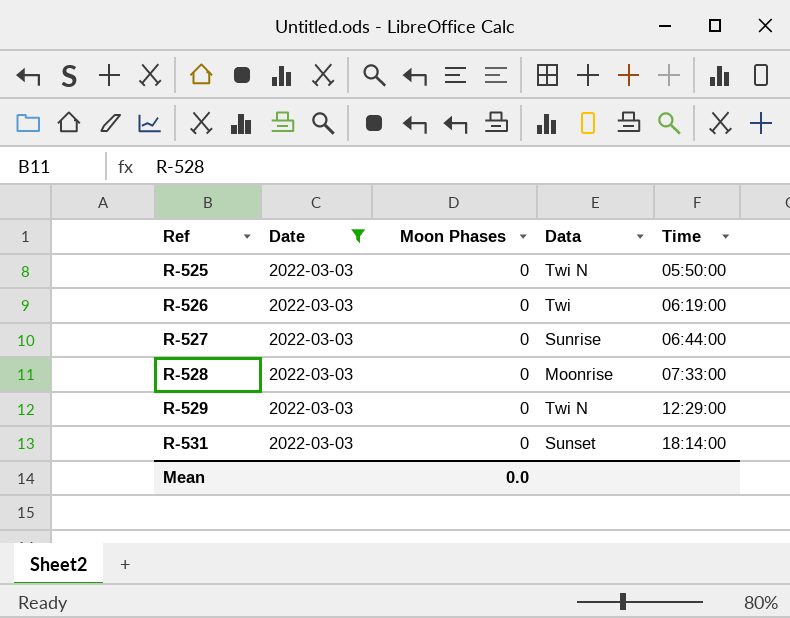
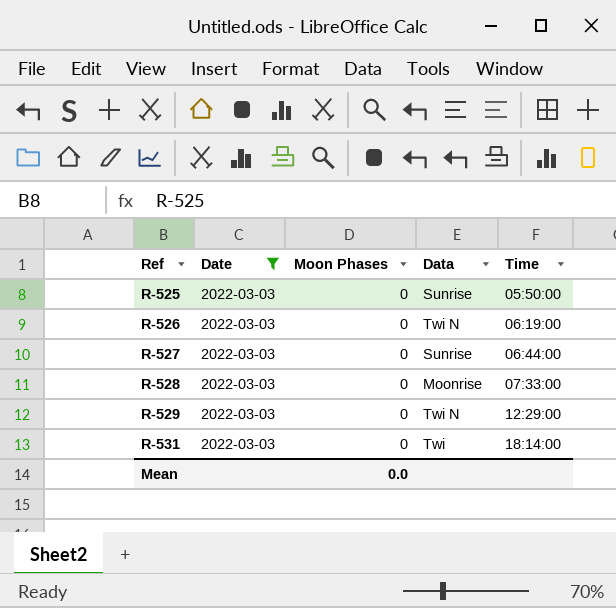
R-525 | Data: Twi N -> Sunrise
R-526 | Data: Twi -> Twi N
R-531 | Data: Sunset -> Twi

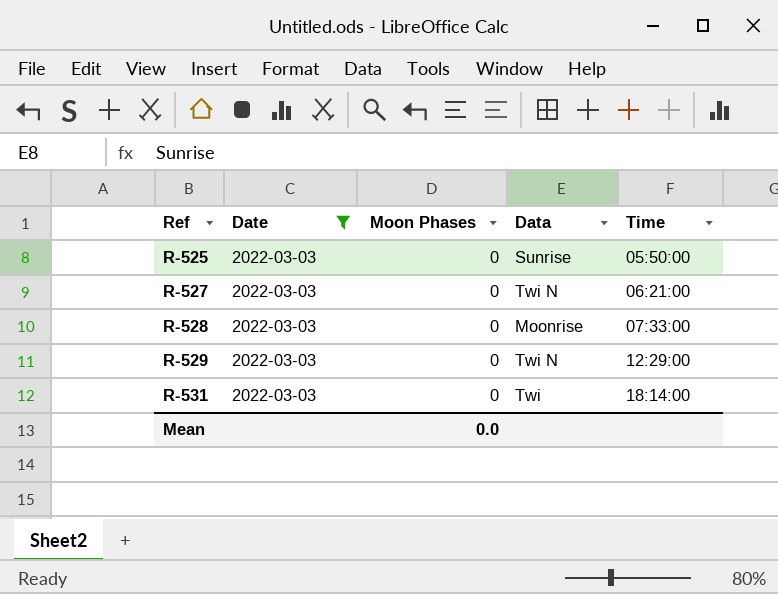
row R-526: 2022-03-03 | 0 | Twi N | 06:19:00 -> none
R-527 | Data: Sunrise -> Twi N
R-527 | Time: 06:44:00 -> 06:21:00

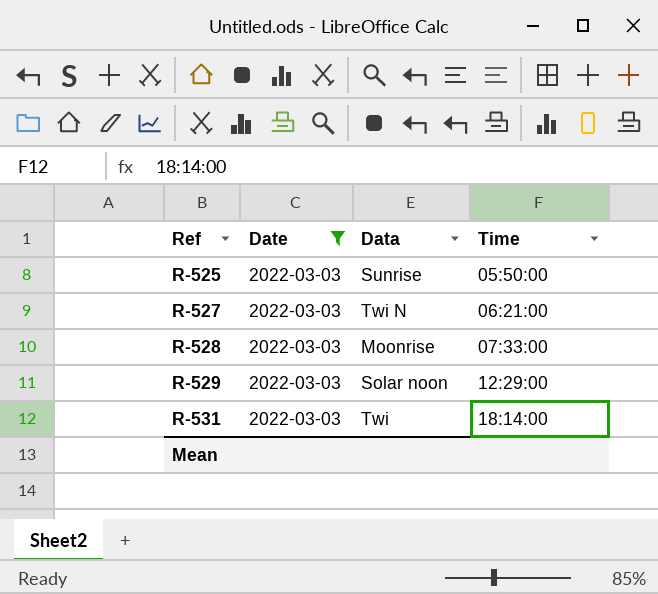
column Moon Phases | position: 3 -> none
R-529 | Data: Twi N -> Solar noon

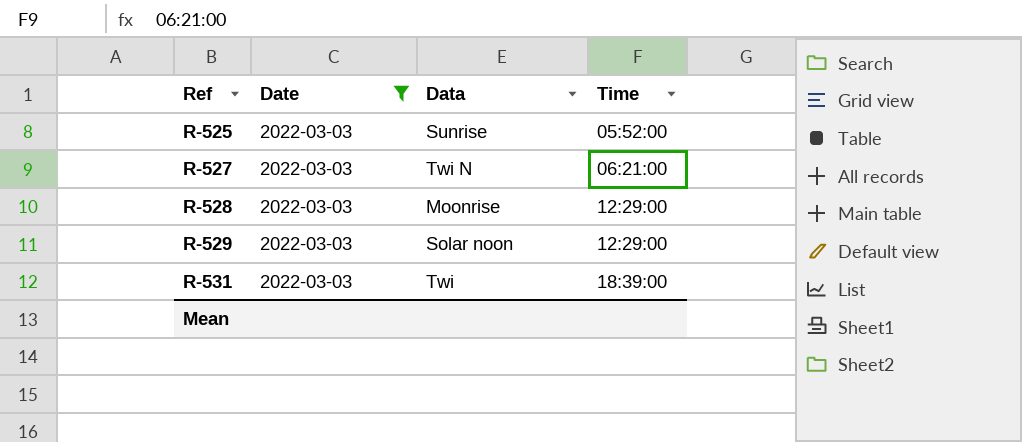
R-525 | Time: 05:50:00 -> 05:52:00
R-528 | Time: 07:33:00 -> 12:29:00
R-531 | Time: 18:14:00 -> 18:39:00

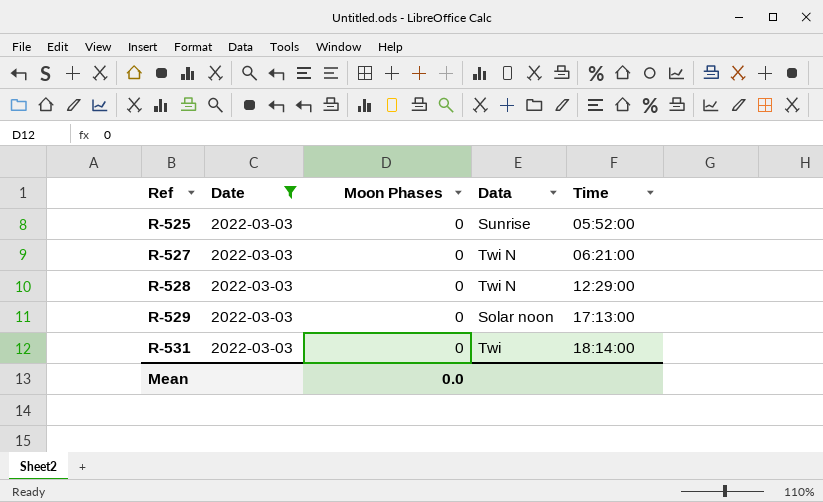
column Moon Phases | position: none -> 3
R-528 | Data: Moonrise -> Twi N
R-529 | Time: 12:29:00 -> 17:13:00
R-531 | Time: 18:39:00 -> 18:14:00

